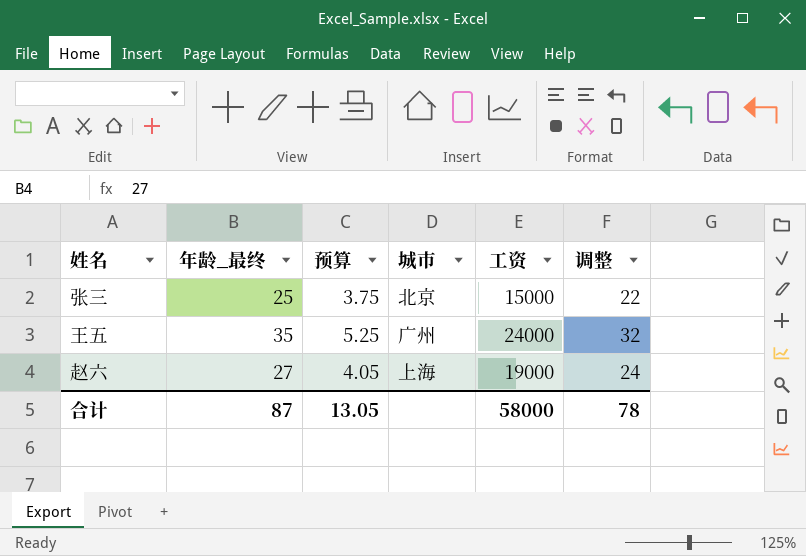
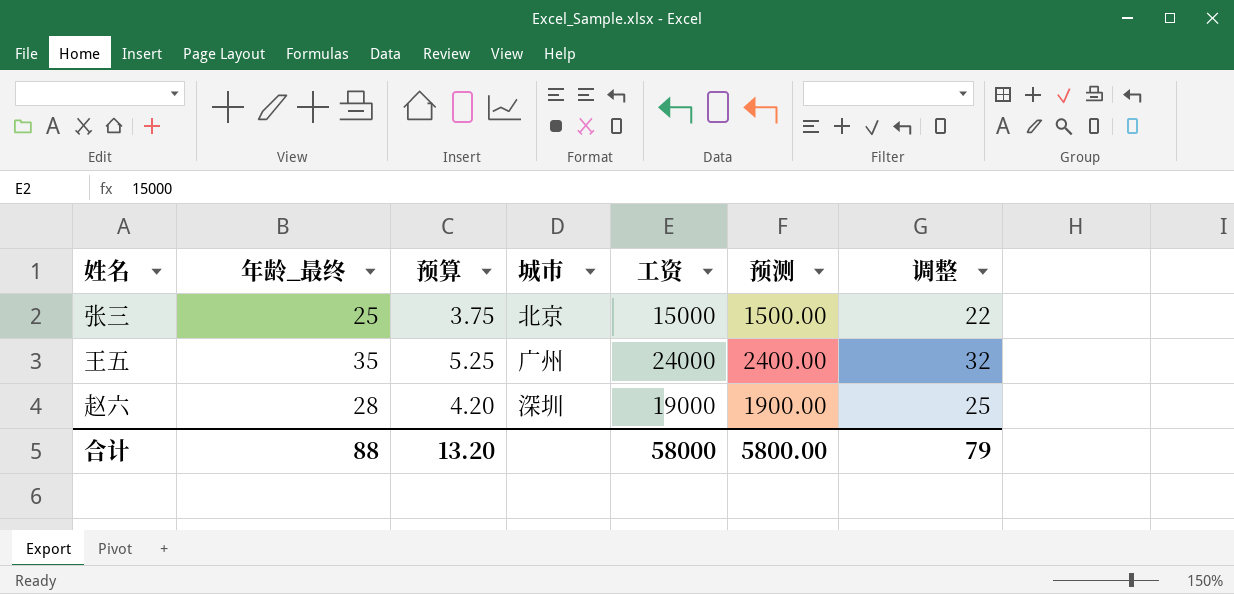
column 预测 | formula: none -> [工资] * 0.1
赵六 | 年龄_最终: 27 -> 28
赵六 | 预算: 4.05 -> 4.20
赵六 | 城市: 上海 -> 深圳
赵六 | 调整: 24 -> 25
合计 | 年龄_最终: 87 -> 88
合计 | 预算: 13.05 -> 13.20
合计 | 调整: 78 -> 79

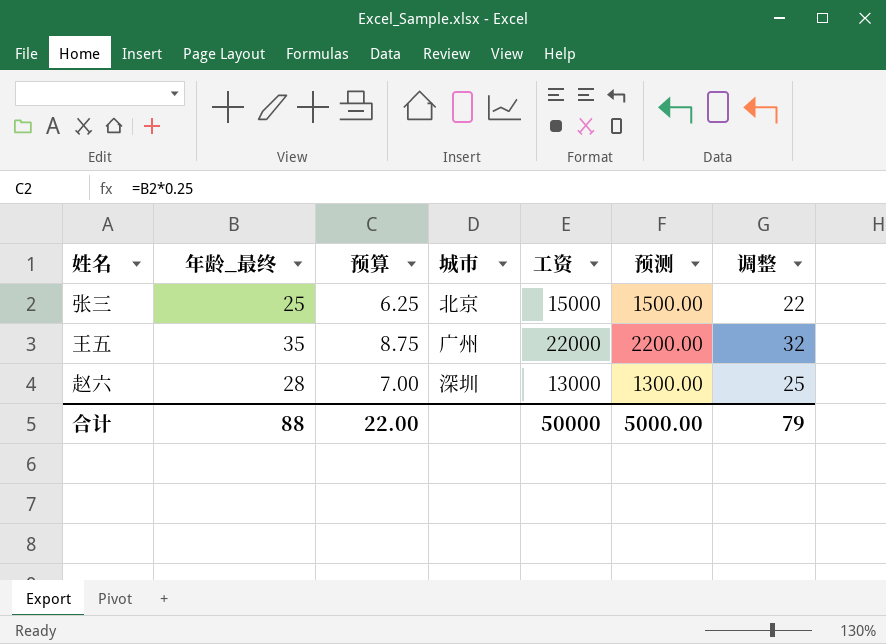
column 预算 | formula: [年龄_最终] * 0.15 -> [年龄_最终] * 0.25
王五 | 工资: 24000 -> 22000
王五 | 预测: 2400.00 -> 2200.00
赵六 | 工资: 19000 -> 13000
赵六 | 预测: 1900.00 -> 1300.00
合计 | 预算: 13.20 -> 22.00
合计 | 工资: 58000 -> 50000
合计 | 预测: 5800.00 -> 5000.00

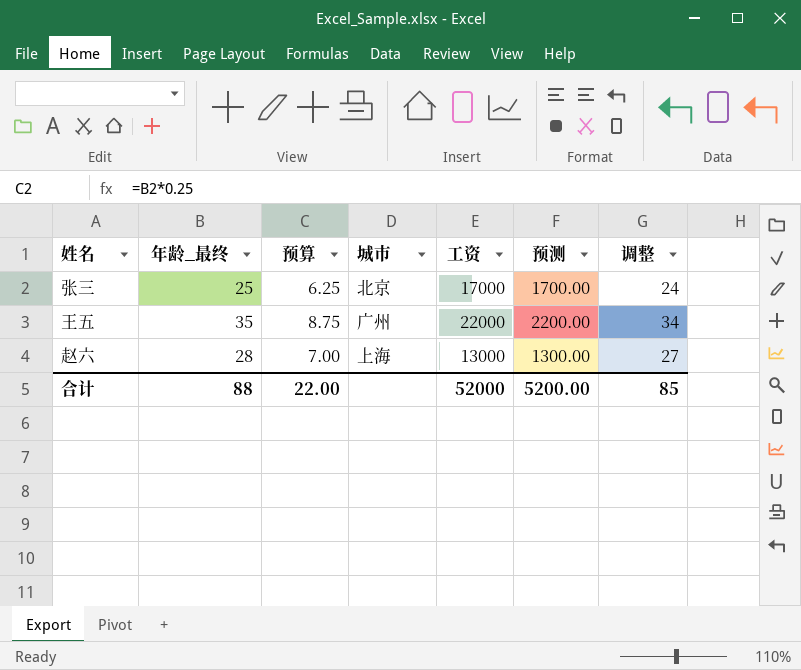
column 调整 | formula: [年龄_最终] - 3 -> [年龄_最终] - 1
张三 | 工资: 15000 -> 17000
张三 | 预测: 1500.00 -> 1700.00
赵六 | 城市: 深圳 -> 上海
合计 | 工资: 50000 -> 52000
合计 | 预测: 5000.00 -> 5200.00
合计 | 调整: 79 -> 85

